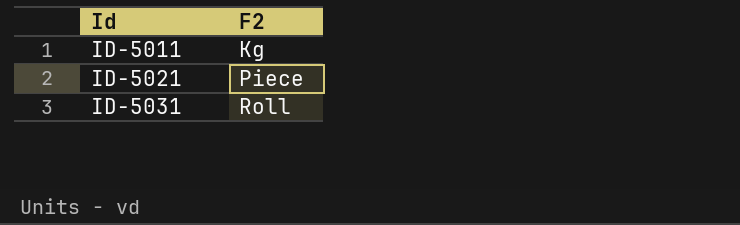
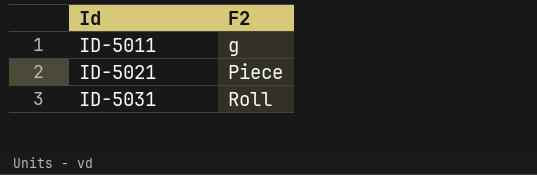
ID-5011 | F2: Kg -> g

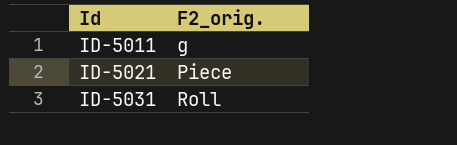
column name: F2 -> F2_orig.

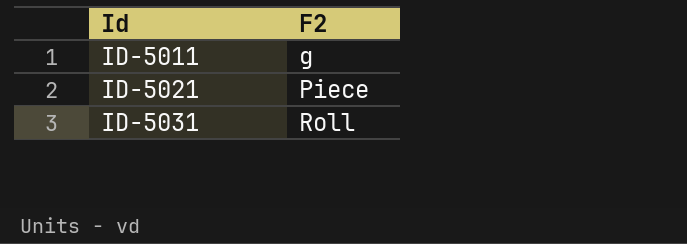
column name: F2_orig. -> F2

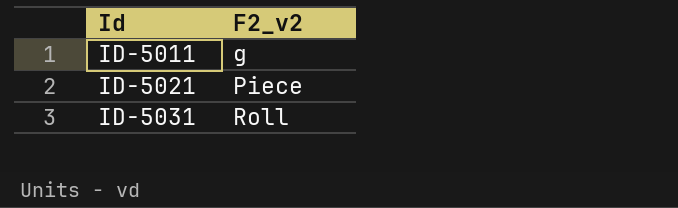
column name: F2 -> F2_v2

